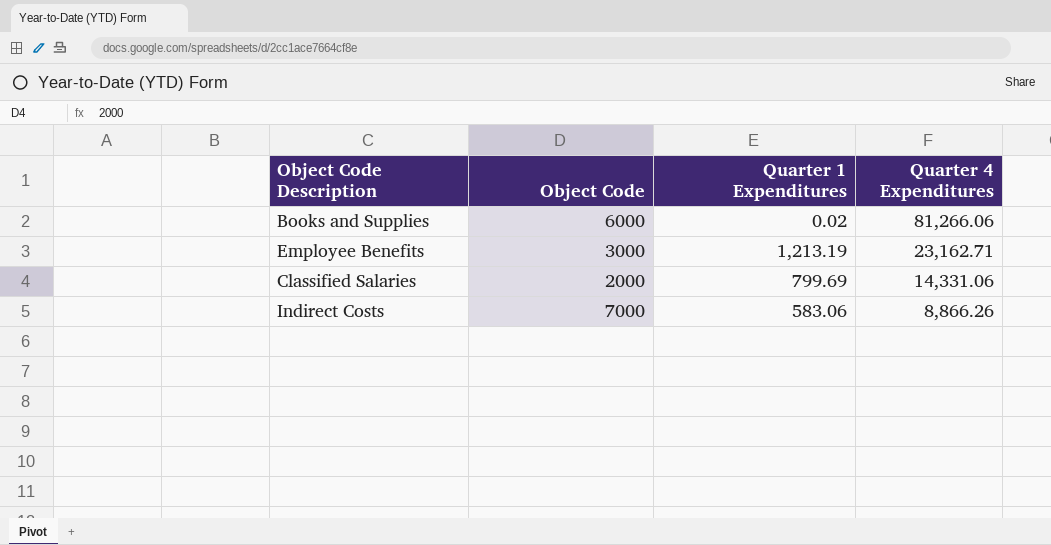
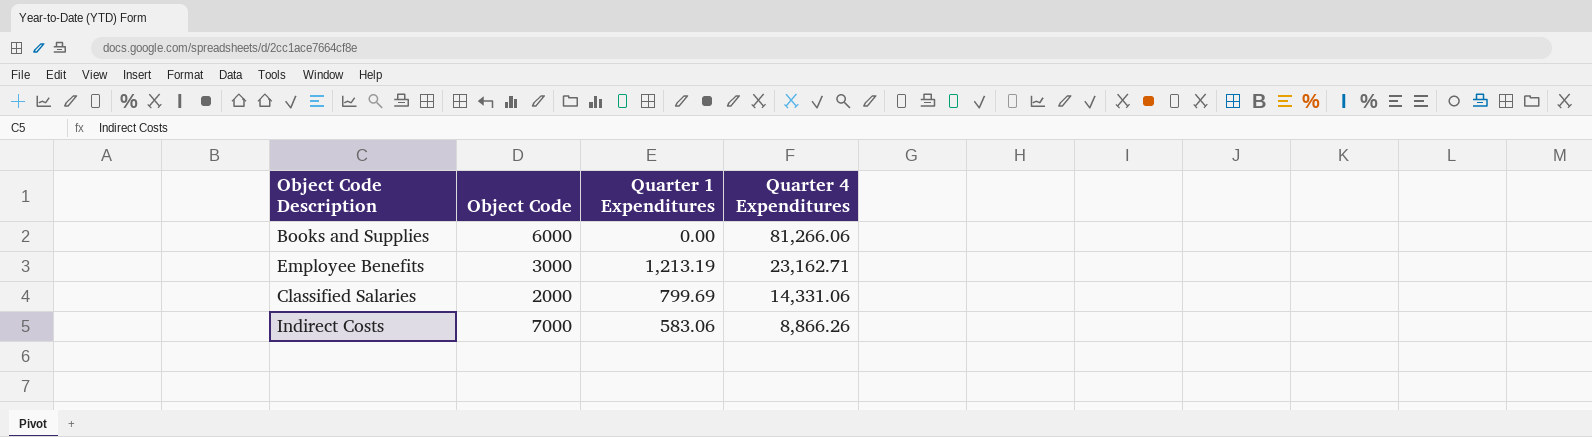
Books and Supplies | Quarter 1 Expenditures: 0.02 -> 0.00

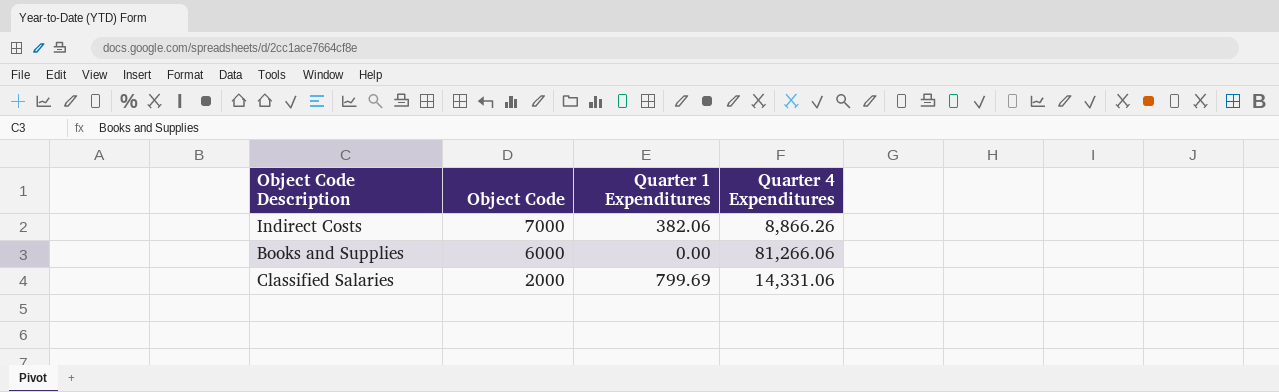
row order: Quarter 4 Expenditures descending -> Object Code descending
row Employee Benefits: 3000 | 1,213.19 | 23,162.71 -> none
Indirect Costs | Quarter 1 Expenditures: 583.06 -> 382.06

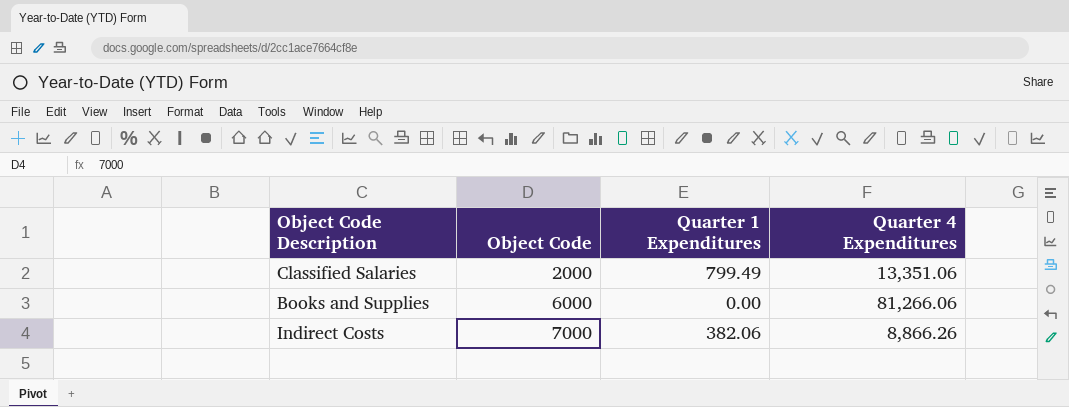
row order: Object Code descending -> Object Code ascending
Classified Salaries | Quarter 1 Expenditures: 799.69 -> 799.49
Classified Salaries | Quarter 4 Expenditures: 14,331.06 -> 13,351.06

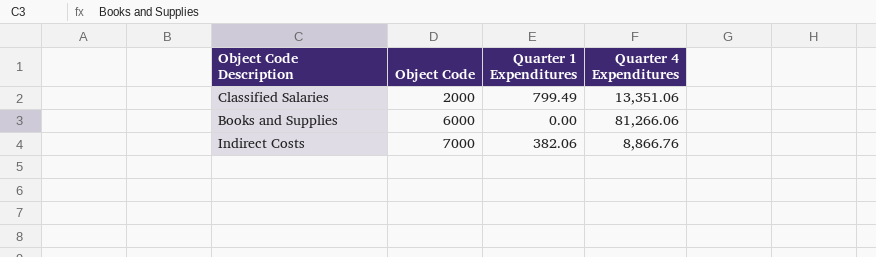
Indirect Costs | Quarter 4 Expenditures: 8,866.26 -> 8,866.76

